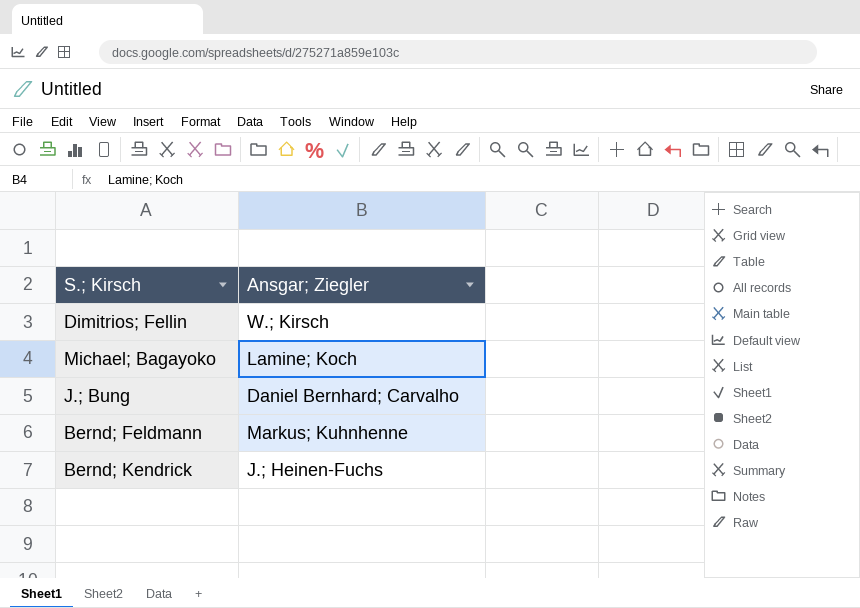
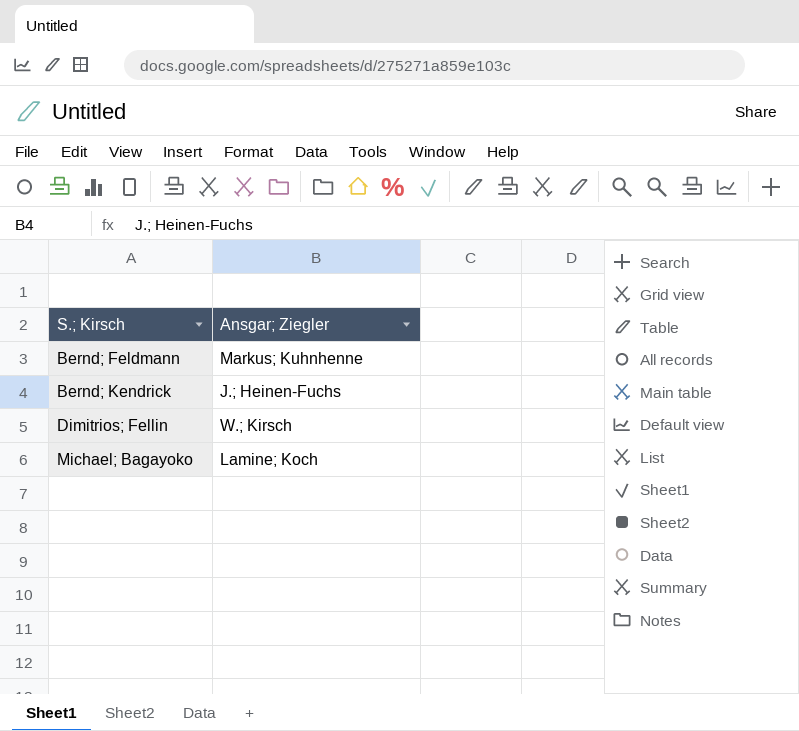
row order: none -> S.; Kirsch ascending
row J.; Bung: Daniel Bernhard; Carvalho -> none

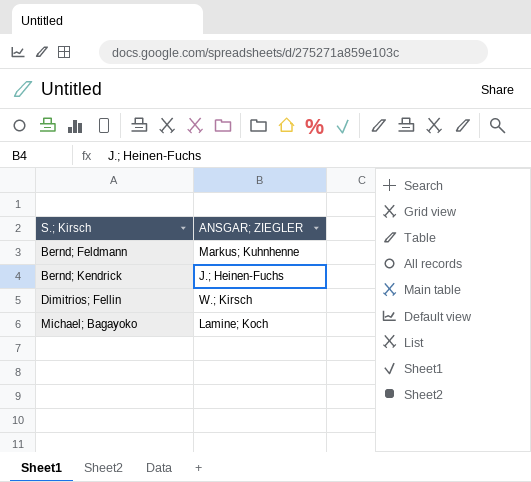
column name: Ansgar; Ziegler -> ANSGAR; ZIEGLER

